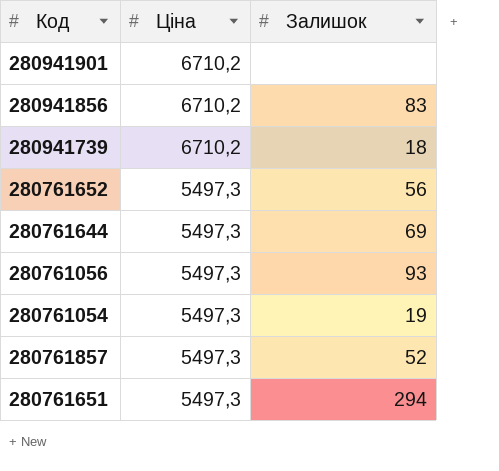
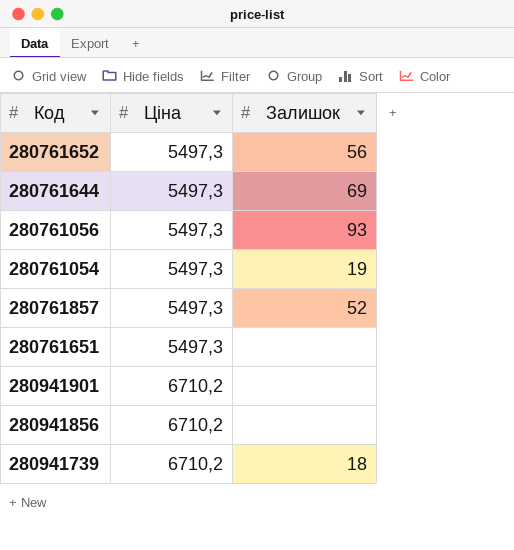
row order: Ціна descending -> Ціна ascending
280761651 | Залишок: 294 -> none
280941856 | Залишок: 83 -> none

